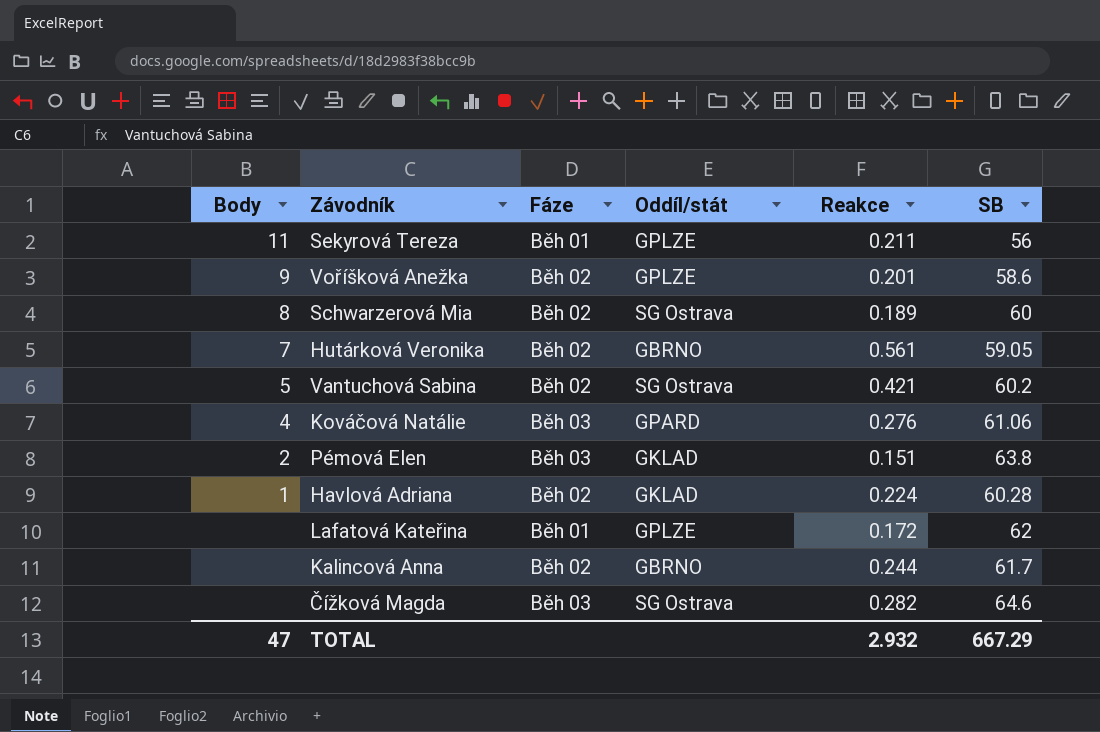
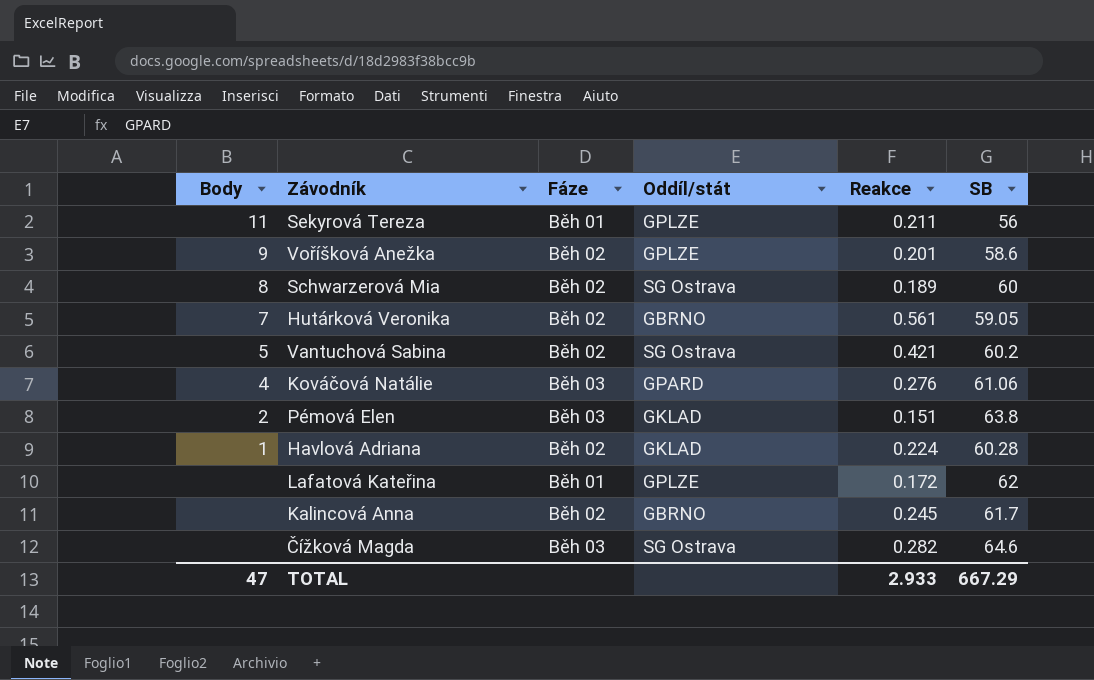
Kalincová Anna | Reakce: 0.244 -> 0.245
TOTAL | Reakce: 2.932 -> 2.933

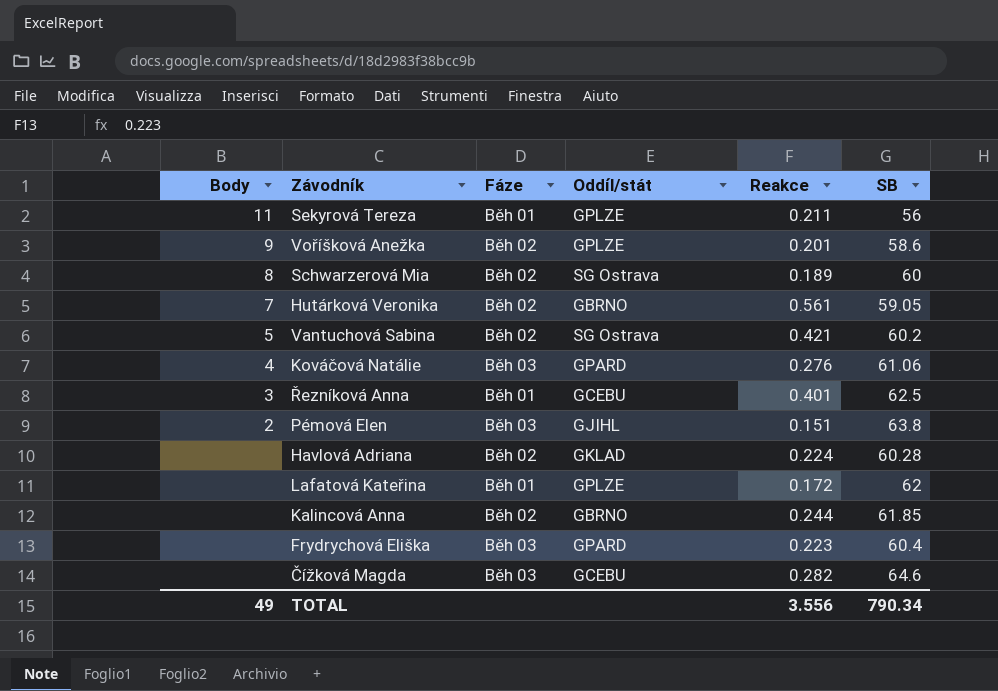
row Řezníková Anna: none -> 3 | Běh 01 | GCEBU | 0.401 | 62.5
Pémová Elen | Oddíl/stát: GKLAD -> GJIHL
Havlová Adriana | Body: 1 -> none
Kalincová Anna | Reakce: 0.245 -> 0.244
Kalincová Anna | SB: 61.7 -> 61.85
row Frydrychová Eliška: none -> none | Běh 03 | GPARD | 0.223 | 60.4
Čížková Magda | Oddíl/stát: SG Ostrava -> GCEBU
TOTAL | Body: 47 -> 49
TOTAL | Reakce: 2.933 -> 3.556
TOTAL | SB: 667.29 -> 790.34

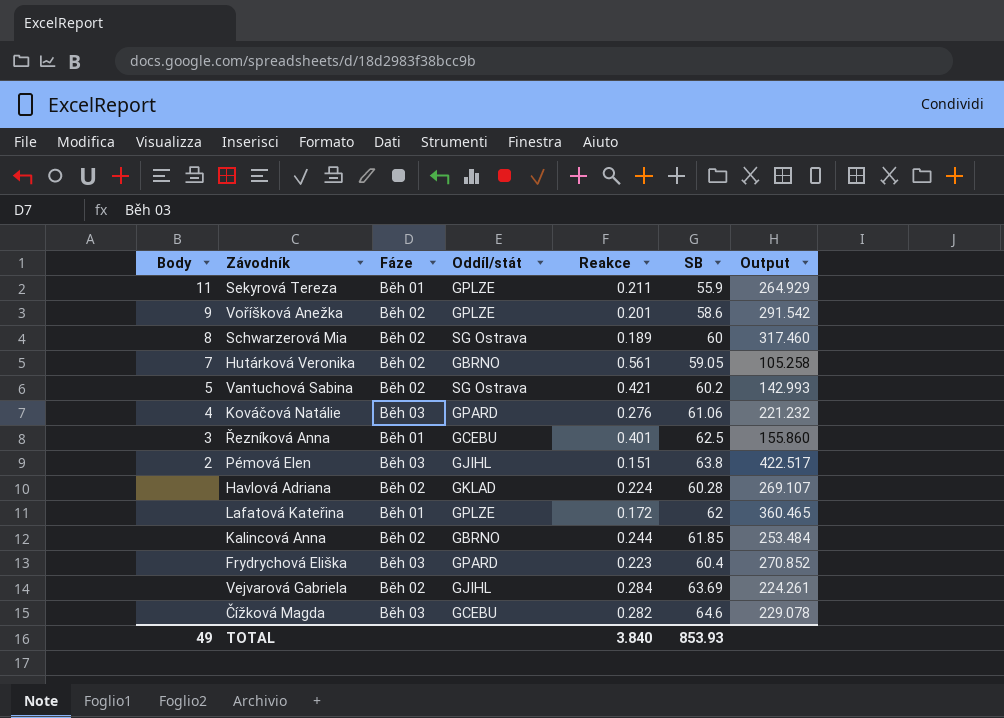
column Output | formula: none -> [SB] / [Reakce]
Sekyrová Tereza | SB: 56 -> 55.9
row Vejvarová Gabriela: none -> none | Běh 02 | GJIHL | 0.284 | 63.69 | 224.261
TOTAL | Reakce: 3.556 -> 3.840
TOTAL | SB: 790.34 -> 853.93

